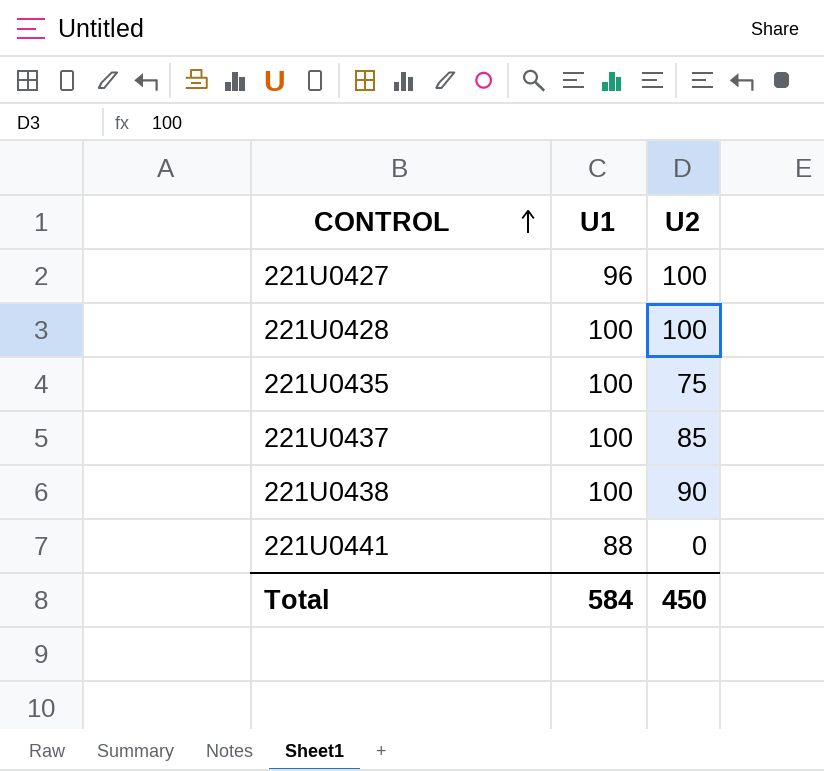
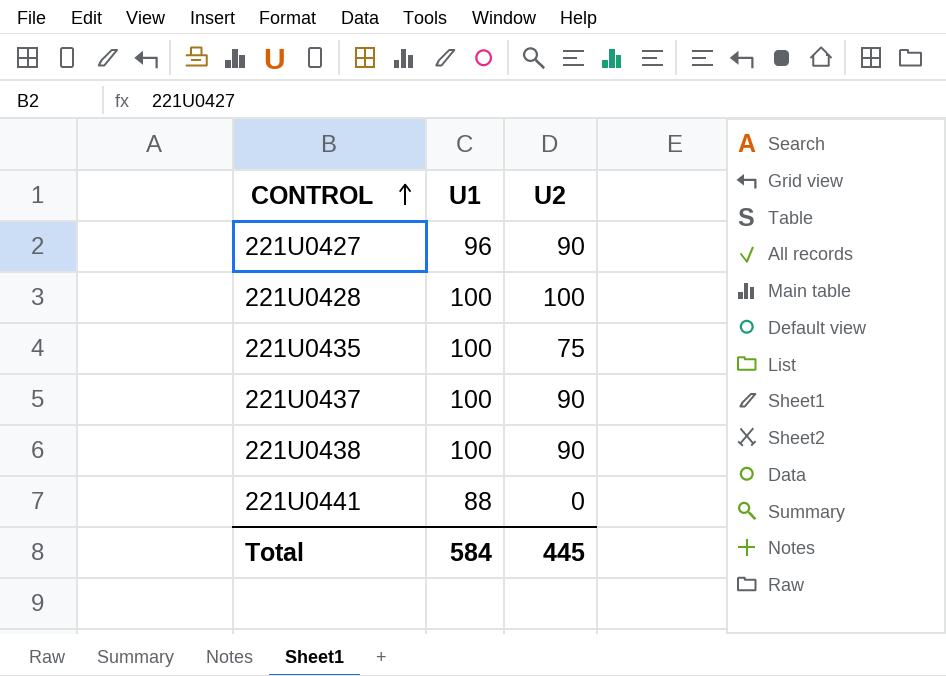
221U0427 | U2: 100 -> 90
221U0437 | U2: 85 -> 90
Total | U2: 450 -> 445

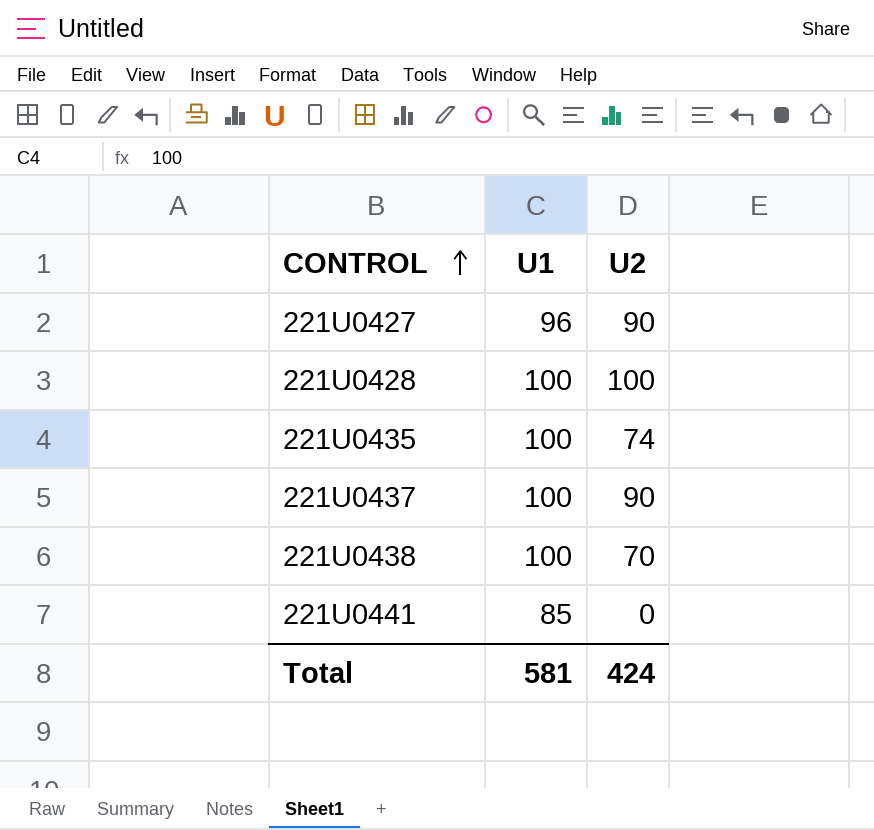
221U0435 | U2: 75 -> 74
221U0438 | U2: 90 -> 70
221U0441 | U1: 88 -> 85
Total | U1: 584 -> 581
Total | U2: 445 -> 424

